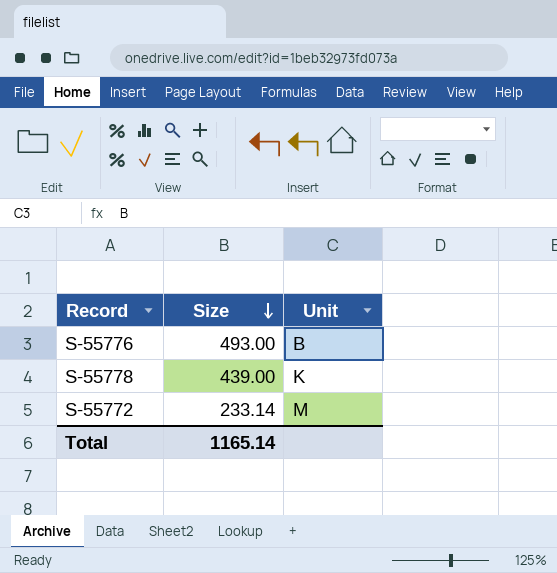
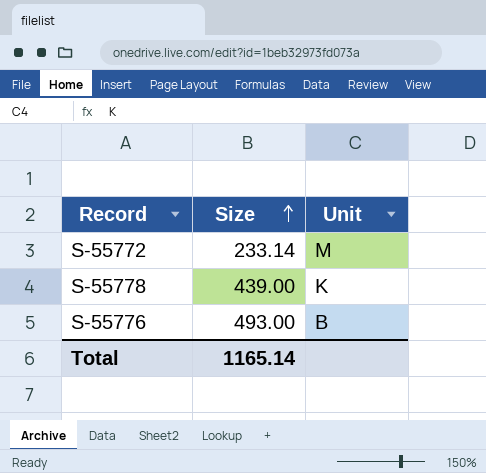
row order: Size descending -> Size ascending

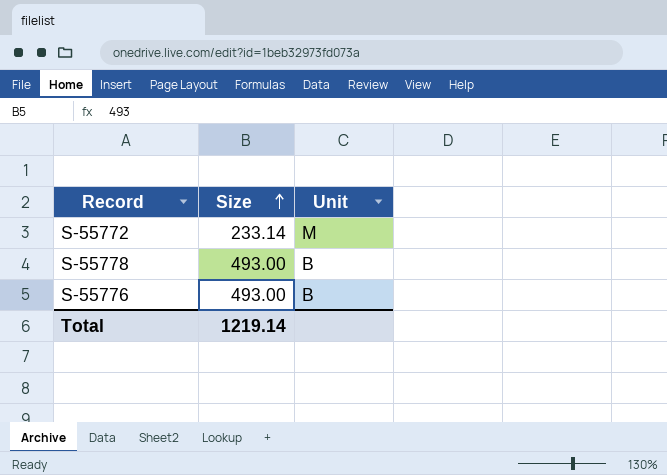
S-55778 | Size: 439.00 -> 493.00
S-55778 | Unit: K -> B
Total | Size: 1165.14 -> 1219.14

